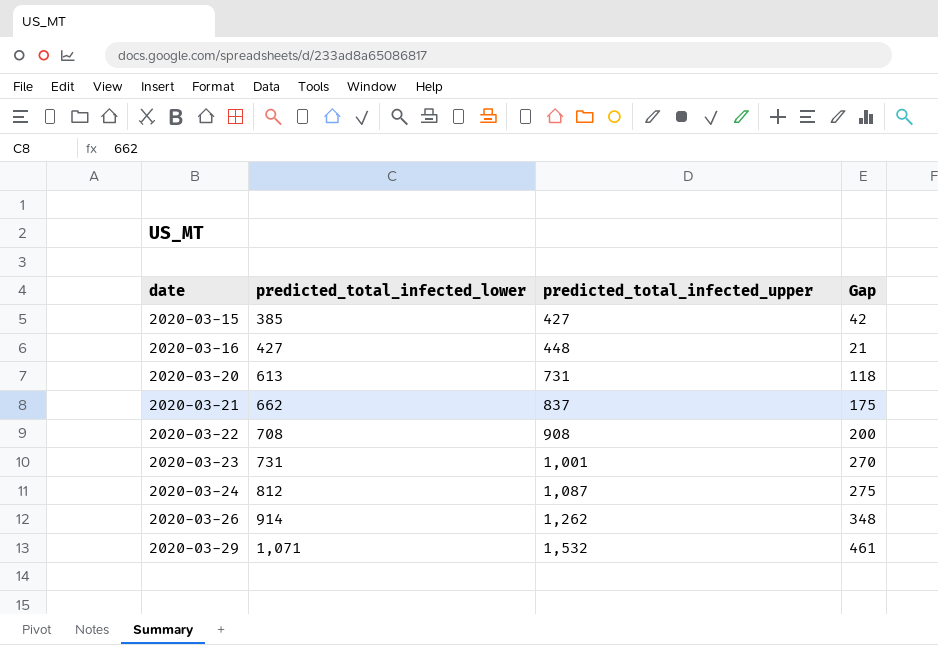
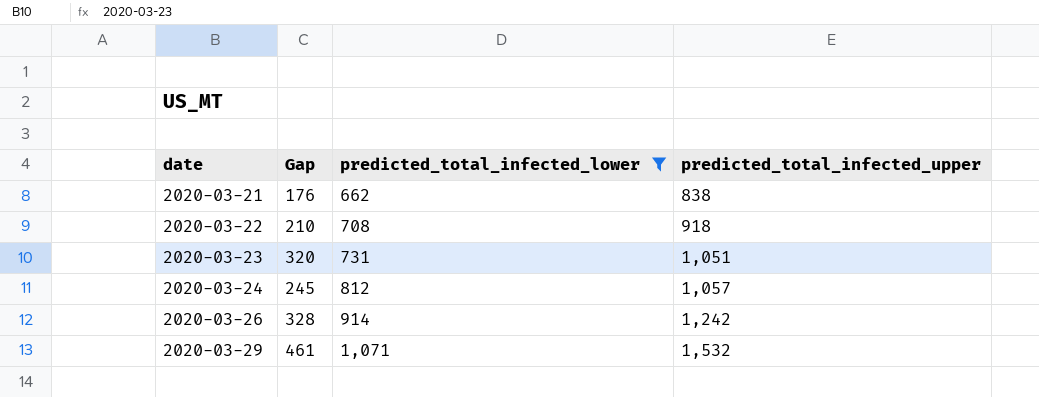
filter: none -> predicted_total_infected_lower >= 662
column Gap | position: 4 -> 2
2020-03-21 | Gap: 175 -> 176
2020-03-21 | predicted_total_infected_upper: 837 -> 838
2020-03-22 | Gap: 200 -> 210
2020-03-22 | predicted_total_infected_upper: 908 -> 918
2020-03-23 | Gap: 270 -> 320
2020-03-23 | predicted_total_infected_upper: 1,001 -> 1,051
2020-03-24 | Gap: 275 -> 245
2020-03-24 | predicted_total_infected_upper: 1,087 -> 1,057
2020-03-26 | Gap: 348 -> 328
2020-03-26 | predicted_total_infected_upper: 1,262 -> 1,242

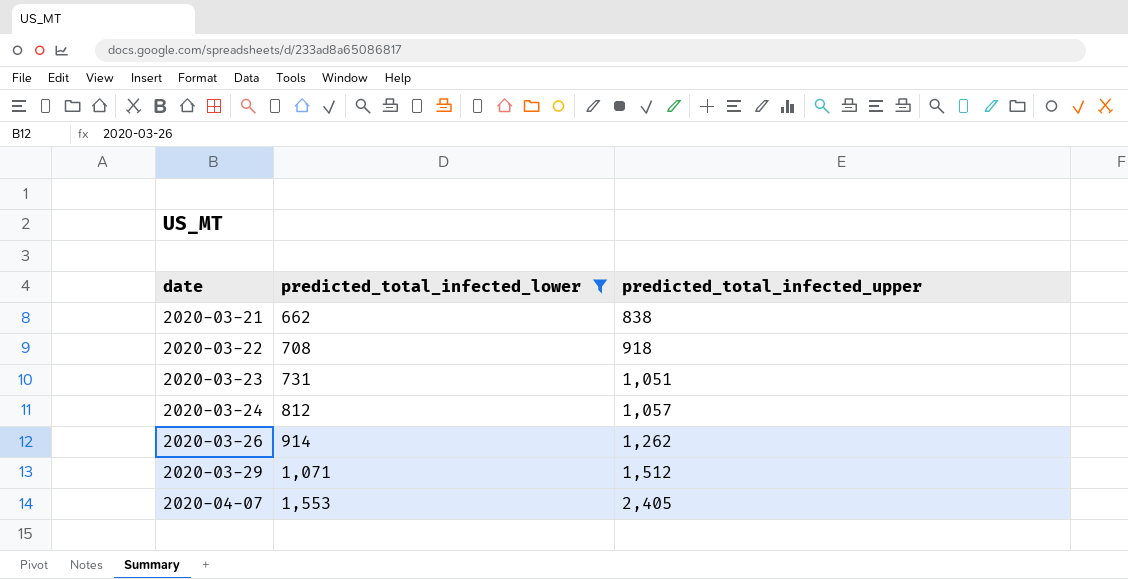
column Gap | formula: [predicted_total_infected_upper] - [predicted_total_infected_lower] -> none
2020-03-26 | predicted_total_infected_upper: 1,242 -> 1,262
2020-03-29 | predicted_total_infected_upper: 1,532 -> 1,512
row 2020-04-07: none -> 1,553 | 2,405

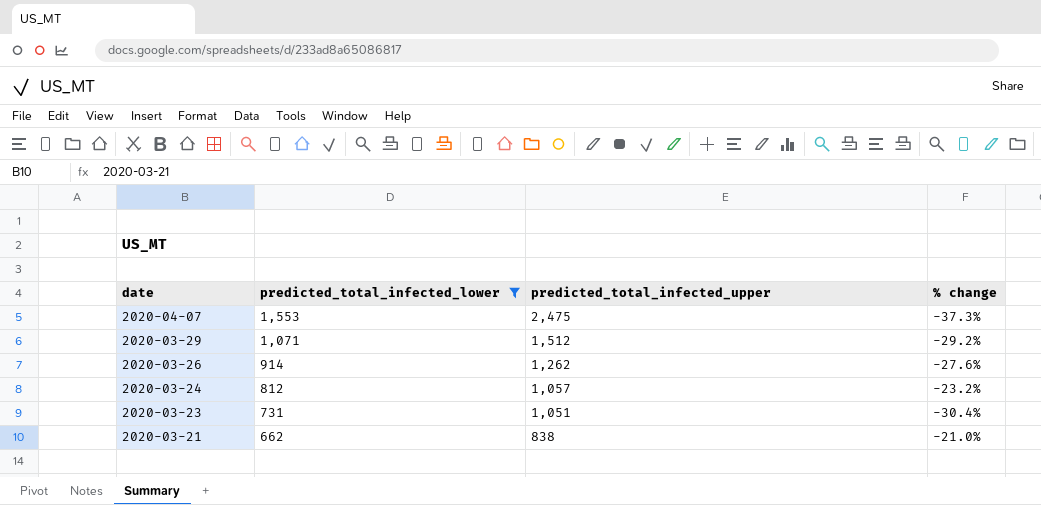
row order: date ascending -> date descending
column % change | formula: none -> ([predicted_total_infected_lower] - [predicted_total_infected_upper]) / [predicted_total_infected_upper]
row 2020-03-22: 708 | 918 -> none
2020-04-07 | predicted_total_infected_upper: 2,405 -> 2,475

